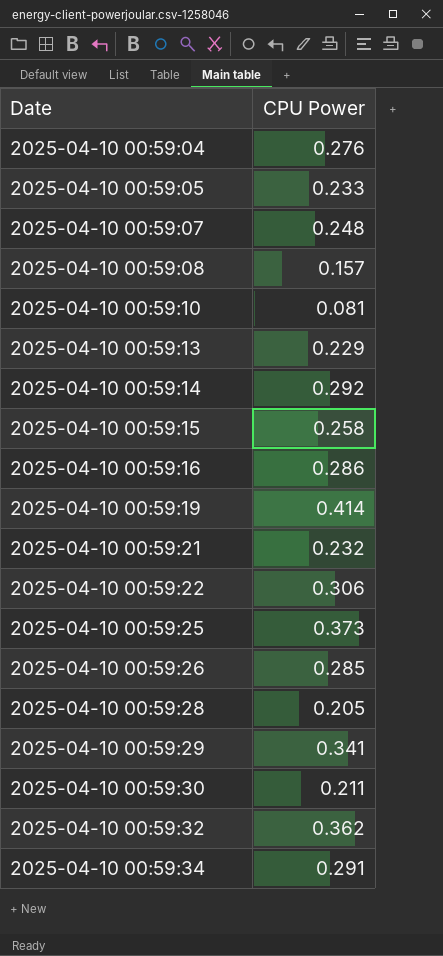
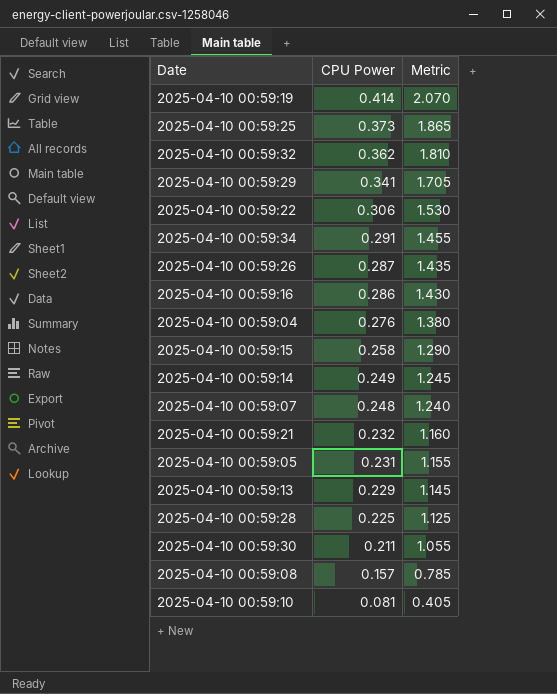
row order: Date ascending -> CPU Power descending
column Metric | formula: none -> [CPU Power] * 5
2025-04-10 00:59:26 | CPU Power: 0.285 -> 0.287
2025-04-10 00:59:14 | CPU Power: 0.292 -> 0.249
2025-04-10 00:59:05 | CPU Power: 0.233 -> 0.231
2025-04-10 00:59:28 | CPU Power: 0.205 -> 0.225

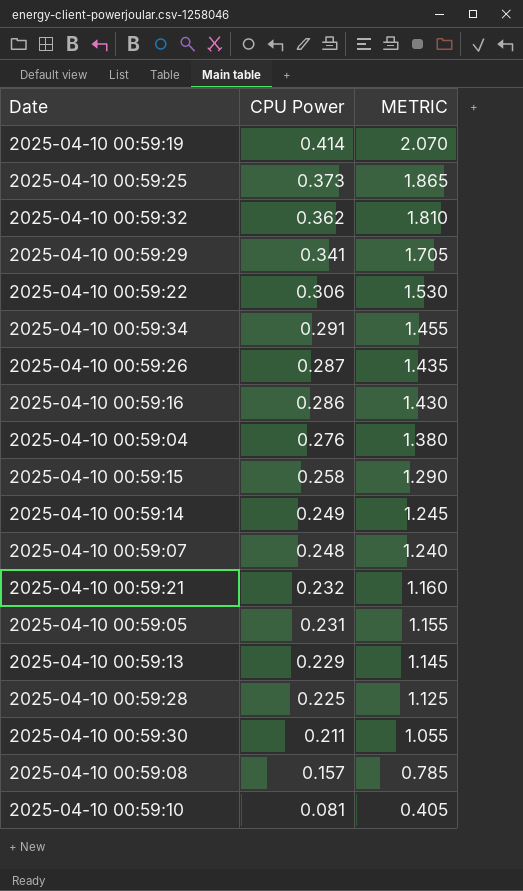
column name: Metric -> METRIC

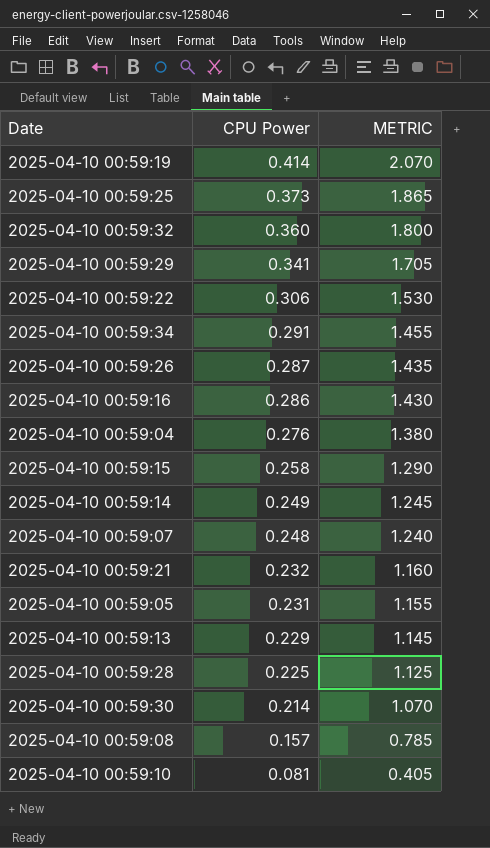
2025-04-10 00:59:32 | CPU Power: 0.362 -> 0.360
2025-04-10 00:59:32 | METRIC: 1.810 -> 1.800
2025-04-10 00:59:30 | CPU Power: 0.211 -> 0.214
2025-04-10 00:59:30 | METRIC: 1.055 -> 1.070

